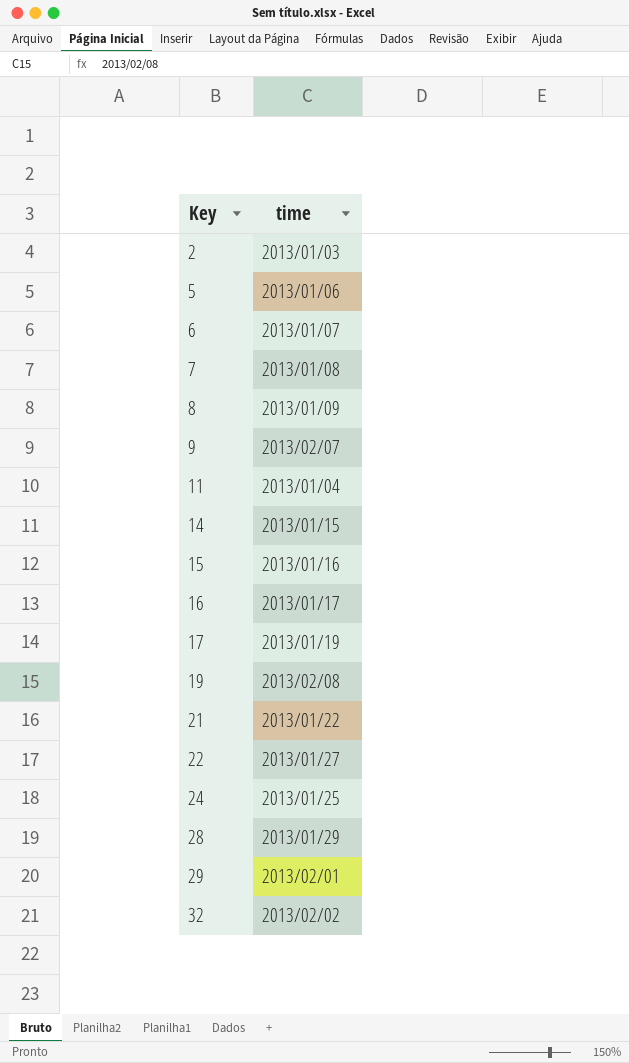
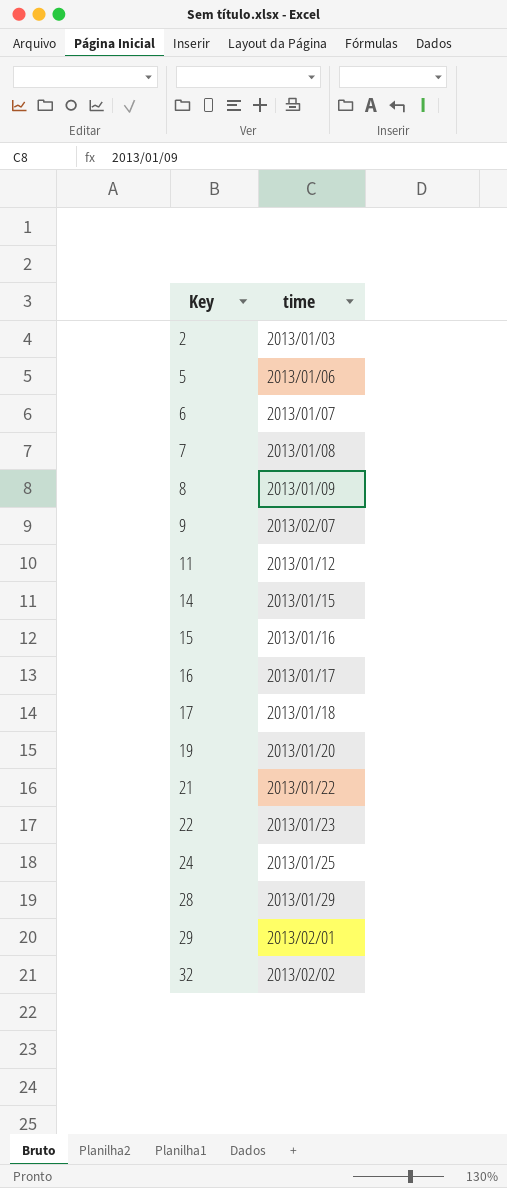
11 | time: 2013/01/04 -> 2013/01/12
17 | time: 2013/01/19 -> 2013/01/18
19 | time: 2013/02/08 -> 2013/01/20
22 | time: 2013/01/27 -> 2013/01/23

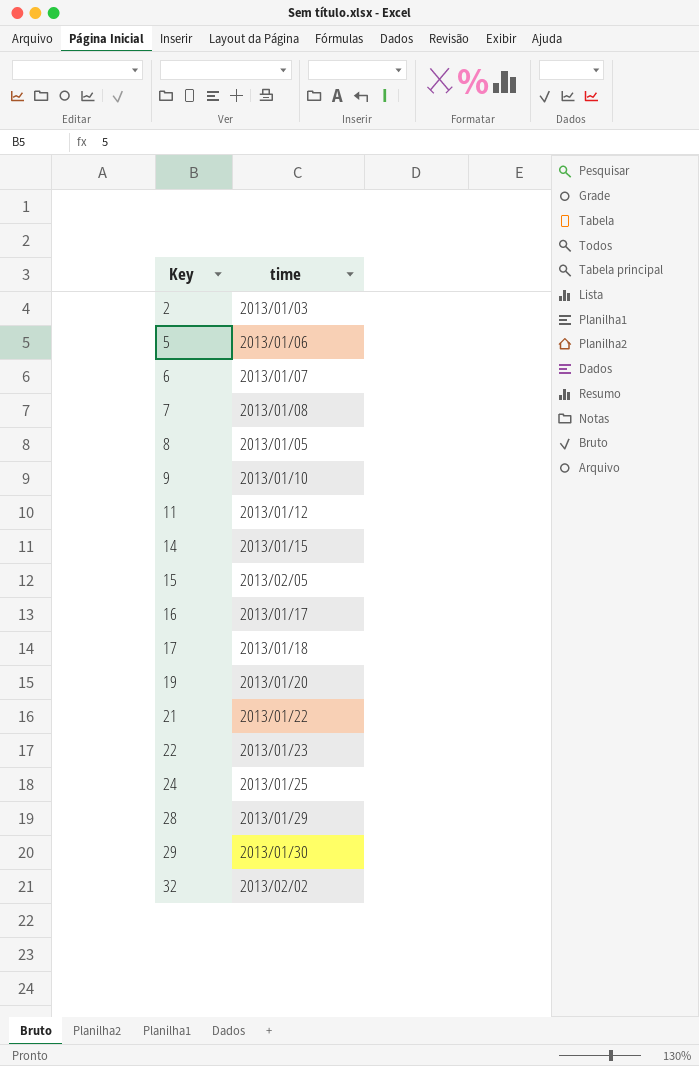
8 | time: 2013/01/09 -> 2013/01/05
9 | time: 2013/02/07 -> 2013/01/10
15 | time: 2013/01/16 -> 2013/02/05
29 | time: 2013/02/01 -> 2013/01/30

